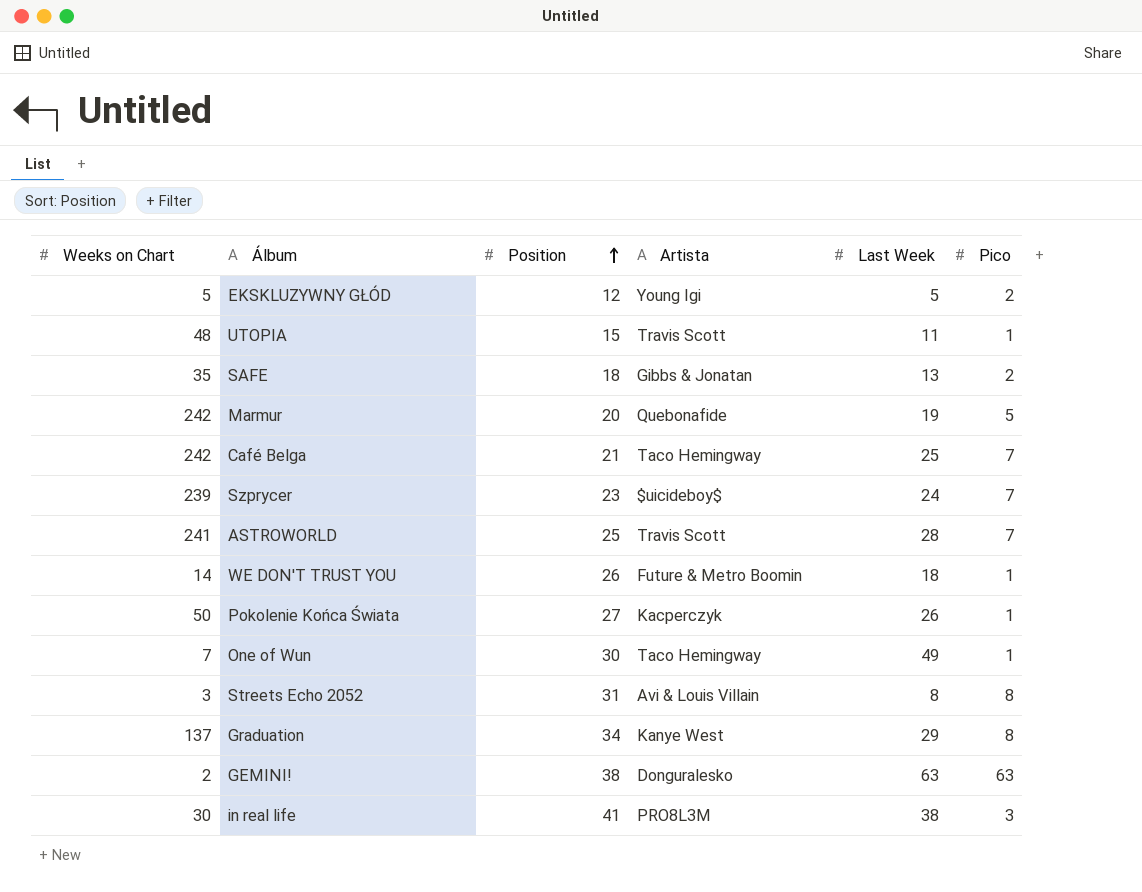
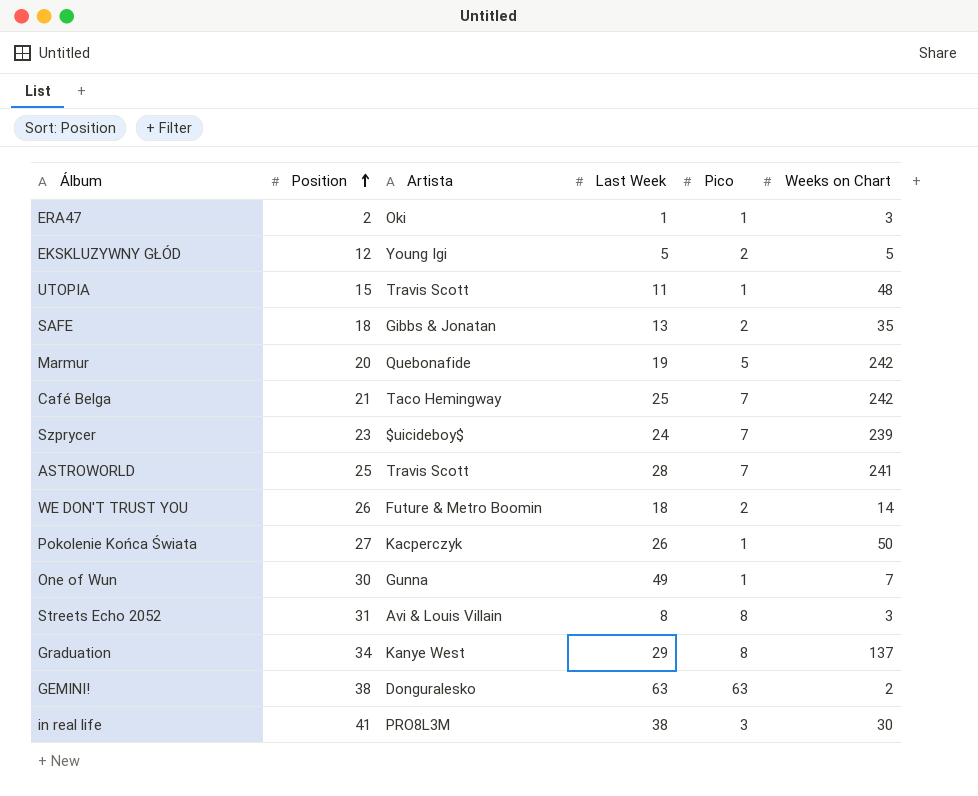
column Weeks on Chart | position: 1 -> 6
row ERA47: none -> 2 | Oki | 1 | 1 | 3
WE DON'T TRUST YOU | Pico: 1 -> 2
One of Wun | Artista: Taco Hemingway -> Gunna

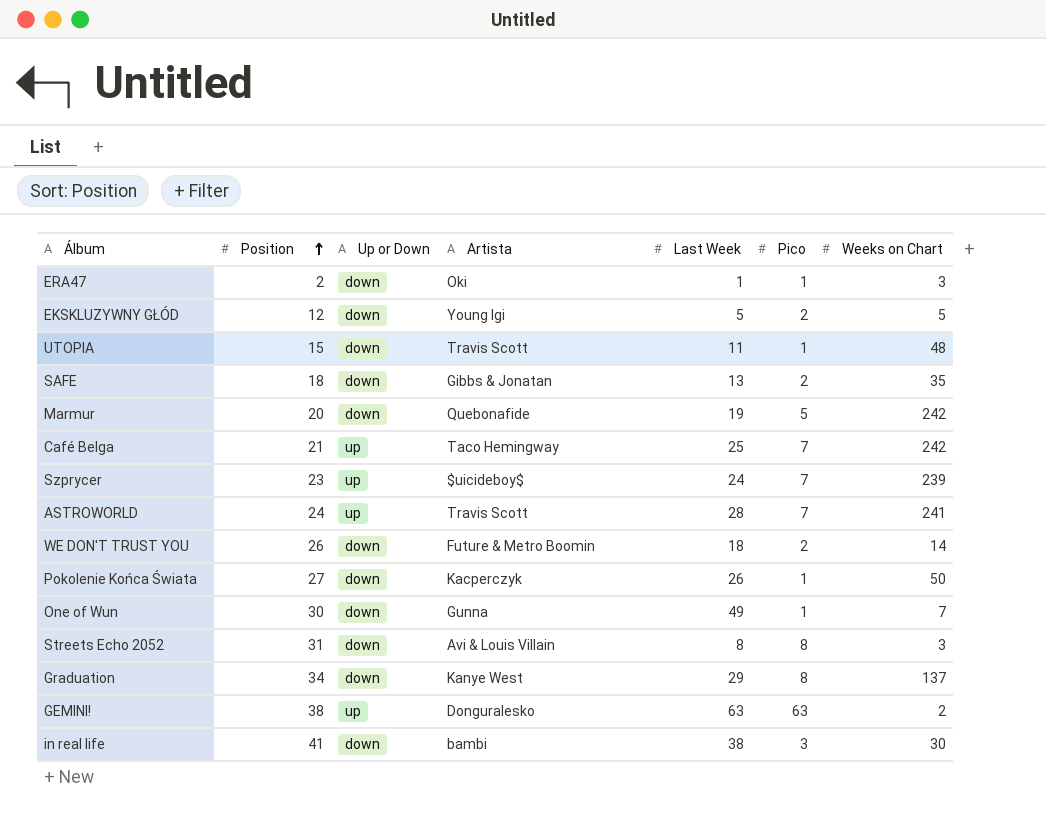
column Up or Down | position: none -> 3
ASTROWORLD | Position: 25 -> 24
in real life | Artista: PRO8L3M -> bambi

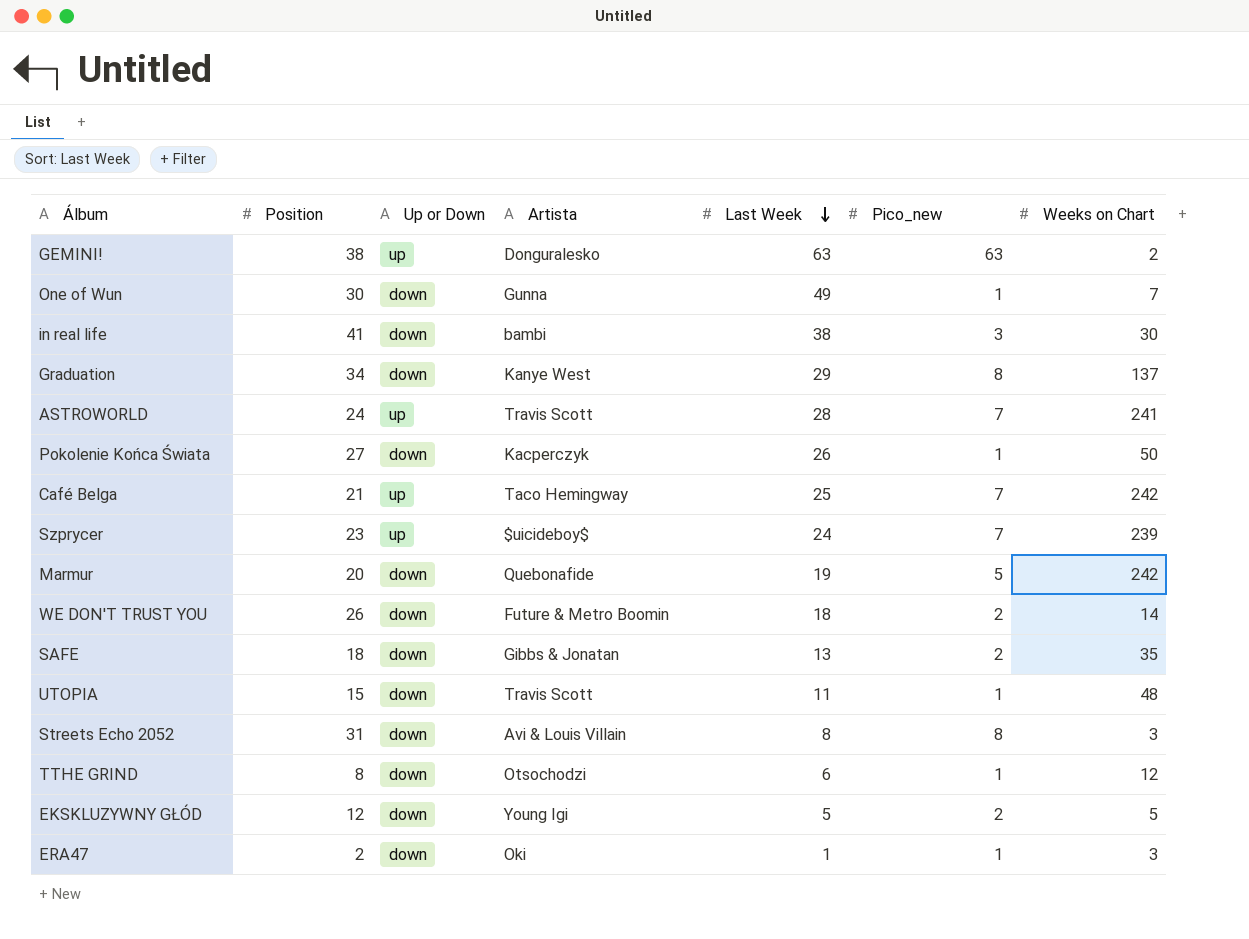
row order: Position ascending -> Last Week descending
column name: Pico -> Pico_new
row TTHE GRIND: none -> 8 | down | Otsochodzi | 6 | 1 | 12

